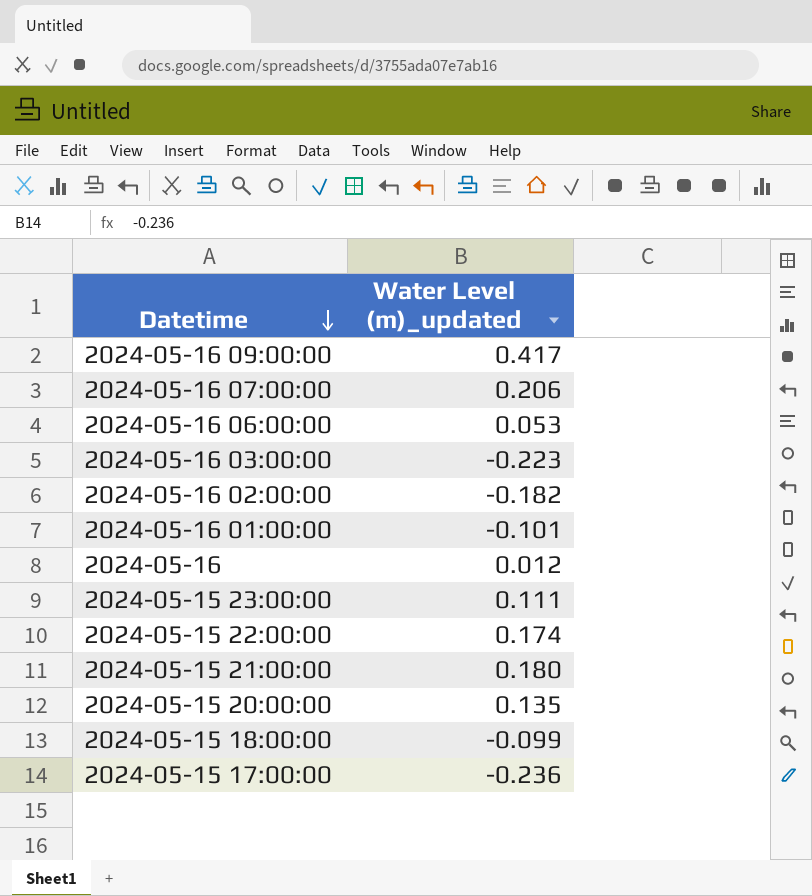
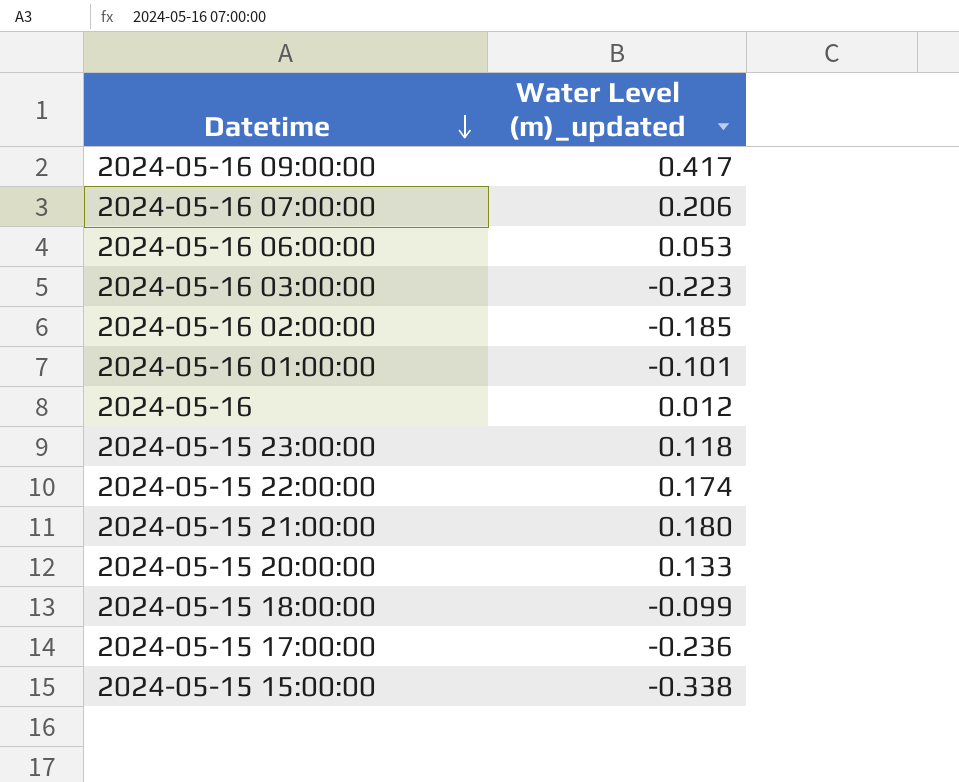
2024-05-16 02:00:00 | Water Level (m)_updated: -0.182 -> -0.185
2024-05-15 23:00:00 | Water Level (m)_updated: 0.111 -> 0.118
2024-05-15 20:00:00 | Water Level (m)_updated: 0.135 -> 0.133
row 2024-05-15 15:00:00: none -> -0.338

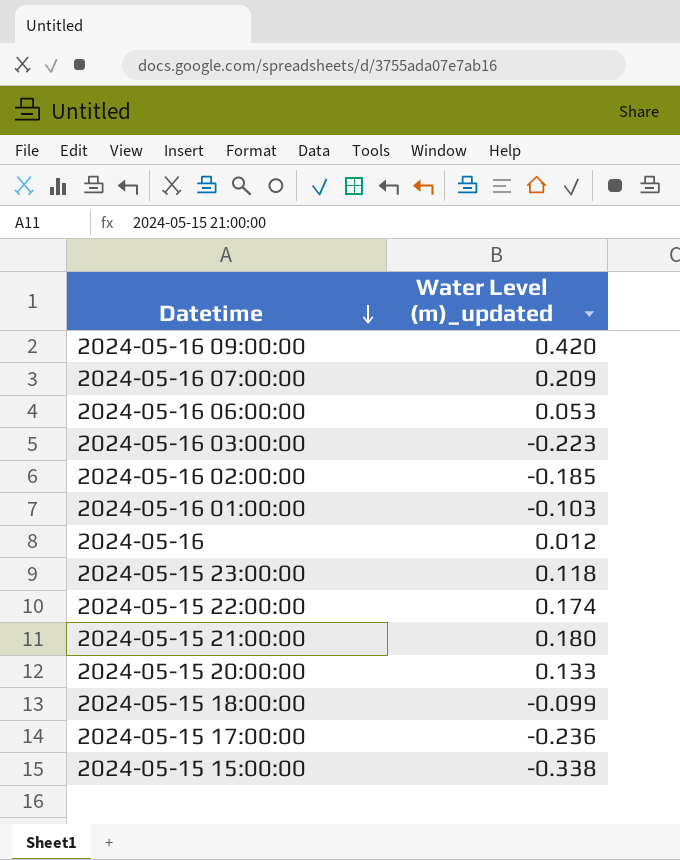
2024-05-16 09:00:00 | Water Level (m)_updated: 0.417 -> 0.420
2024-05-16 07:00:00 | Water Level (m)_updated: 0.206 -> 0.209
2024-05-16 01:00:00 | Water Level (m)_updated: -0.101 -> -0.103

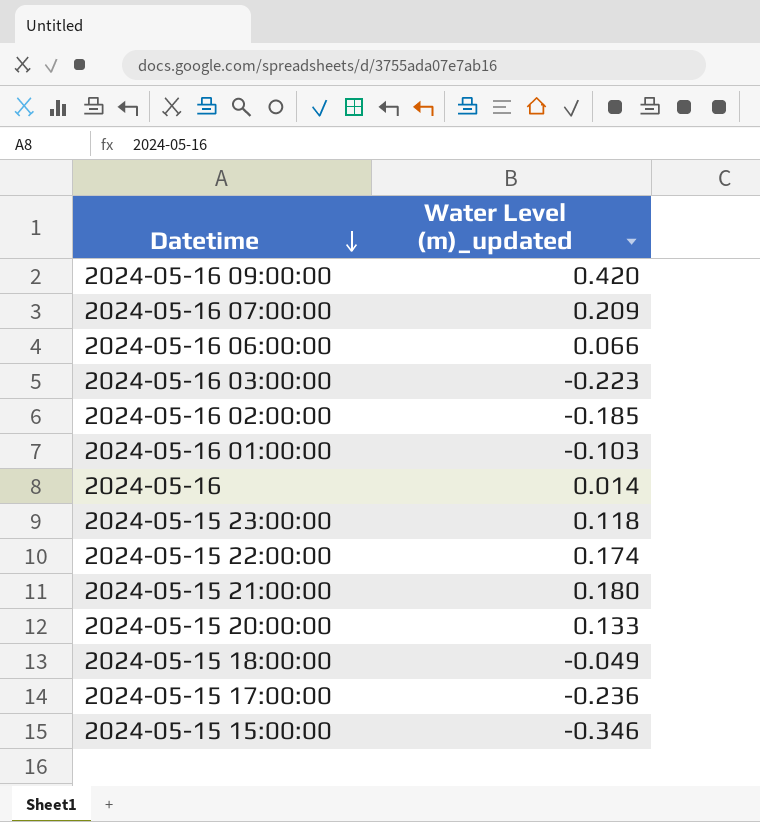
2024-05-16 06:00:00 | Water Level (m)_updated: 0.053 -> 0.066
2024-05-16 | Water Level (m)_updated: 0.012 -> 0.014
2024-05-15 18:00:00 | Water Level (m)_updated: -0.099 -> -0.049
2024-05-15 15:00:00 | Water Level (m)_updated: -0.338 -> -0.346

